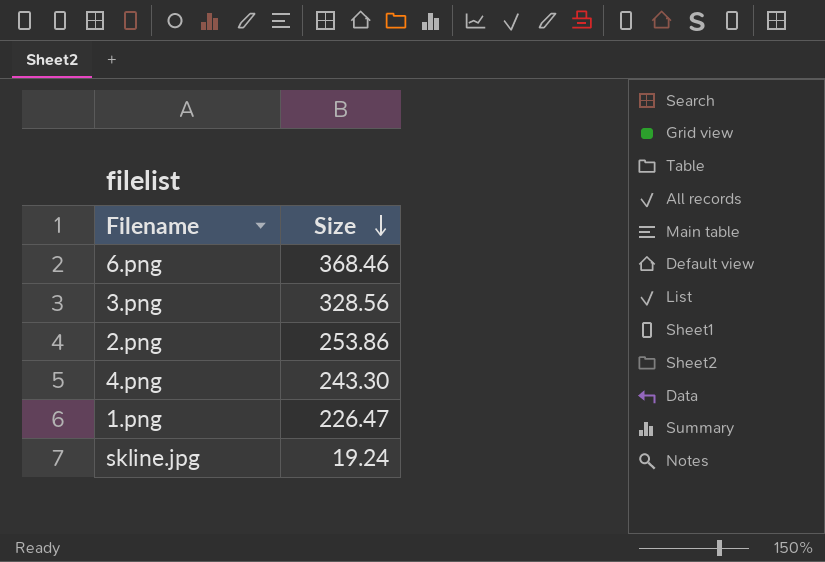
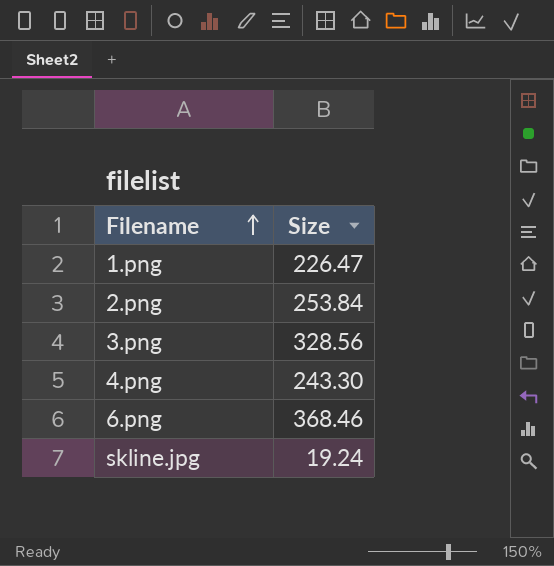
row order: Size descending -> Filename ascending
2.png | Size: 253.86 -> 253.84

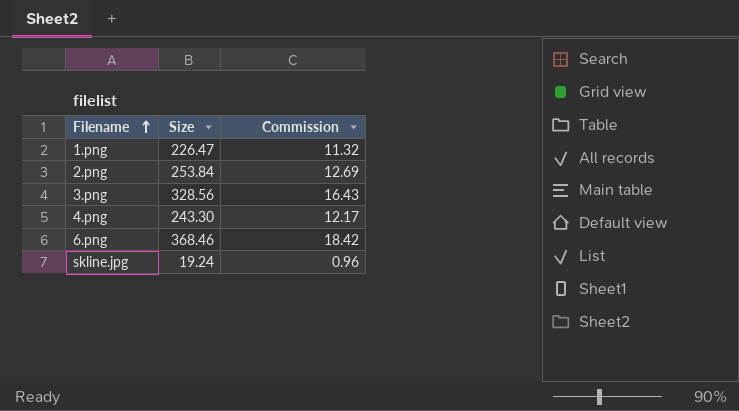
column Commission | formula: none -> [Size] * 0.05

